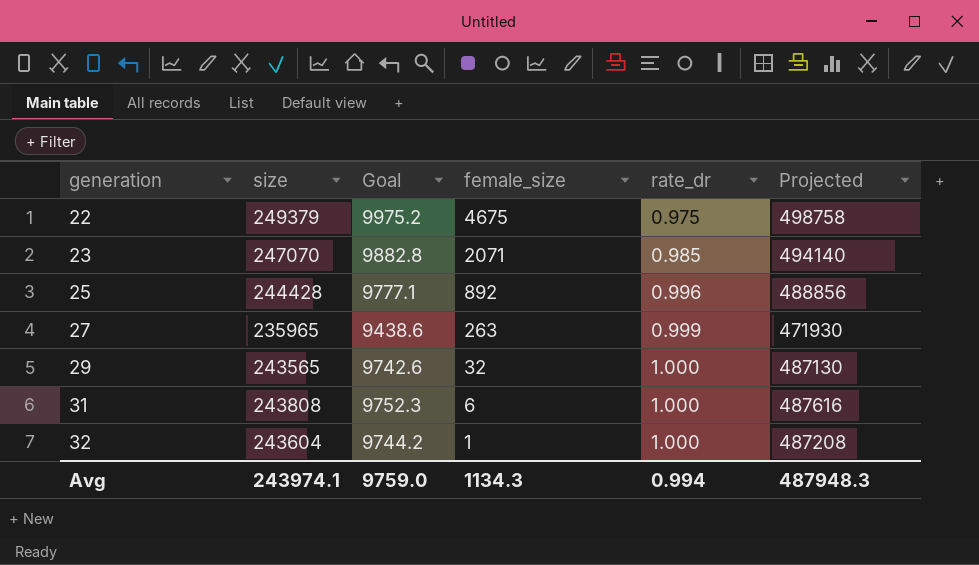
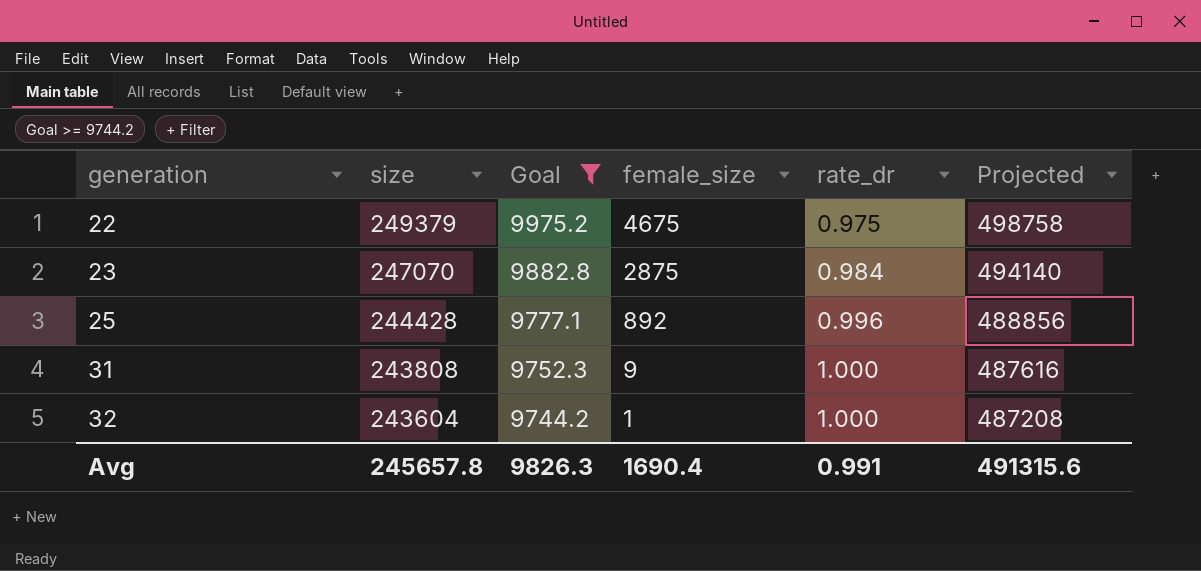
filter: none -> Goal >= 9744.2
23 | female_size: 2071 -> 2875
23 | rate_dr: 0.985 -> 0.984
31 | female_size: 6 -> 9
Avg | size: 243974.1 -> 245657.8
Avg | Goal: 9759.0 -> 9826.3
Avg | female_size: 1134.3 -> 1690.4
Avg | rate_dr: 0.994 -> 0.991
Avg | Projected: 487948.3 -> 491315.6

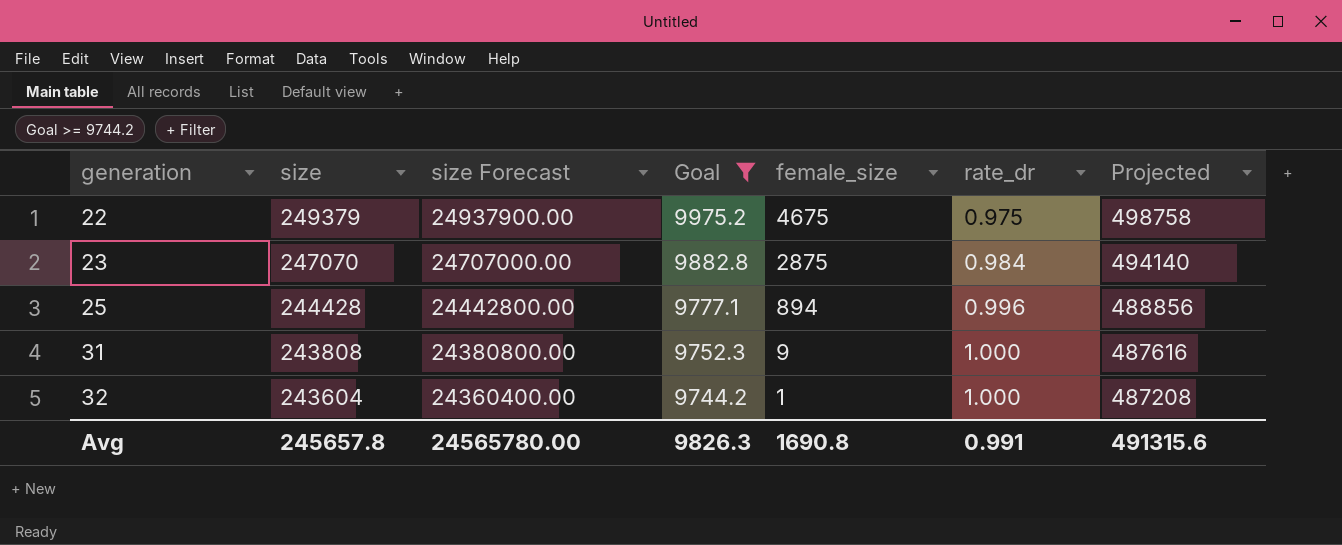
column size Forecast | formula: none -> [size] * 100
25 | female_size: 892 -> 894
Avg | female_size: 1690.4 -> 1690.8

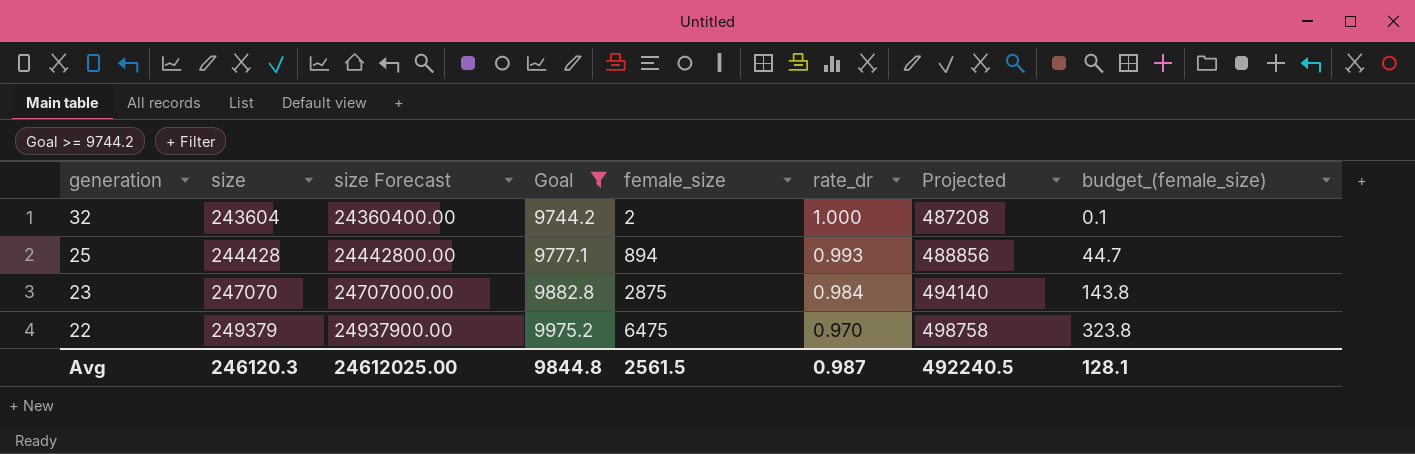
row order: generation ascending -> generation descending
column budget_(female_size) | formula: none -> [female_size] * 0.05
row 31: 243808 | 24380800.00 | 9752.3 | 9 | 1.000 | 487616 -> none
32 | female_size: 1 -> 2
25 | rate_dr: 0.996 -> 0.993
22 | female_size: 4675 -> 6475
22 | rate_dr: 0.975 -> 0.970
Avg | size: 245657.8 -> 246120.3
Avg | size Forecast: 24565780.00 -> 24612025.00
Avg | Goal: 9826.3 -> 9844.8
Avg | female_size: 1690.8 -> 2561.5
Avg | rate_dr: 0.991 -> 0.987
Avg | Projected: 491315.6 -> 492240.5

